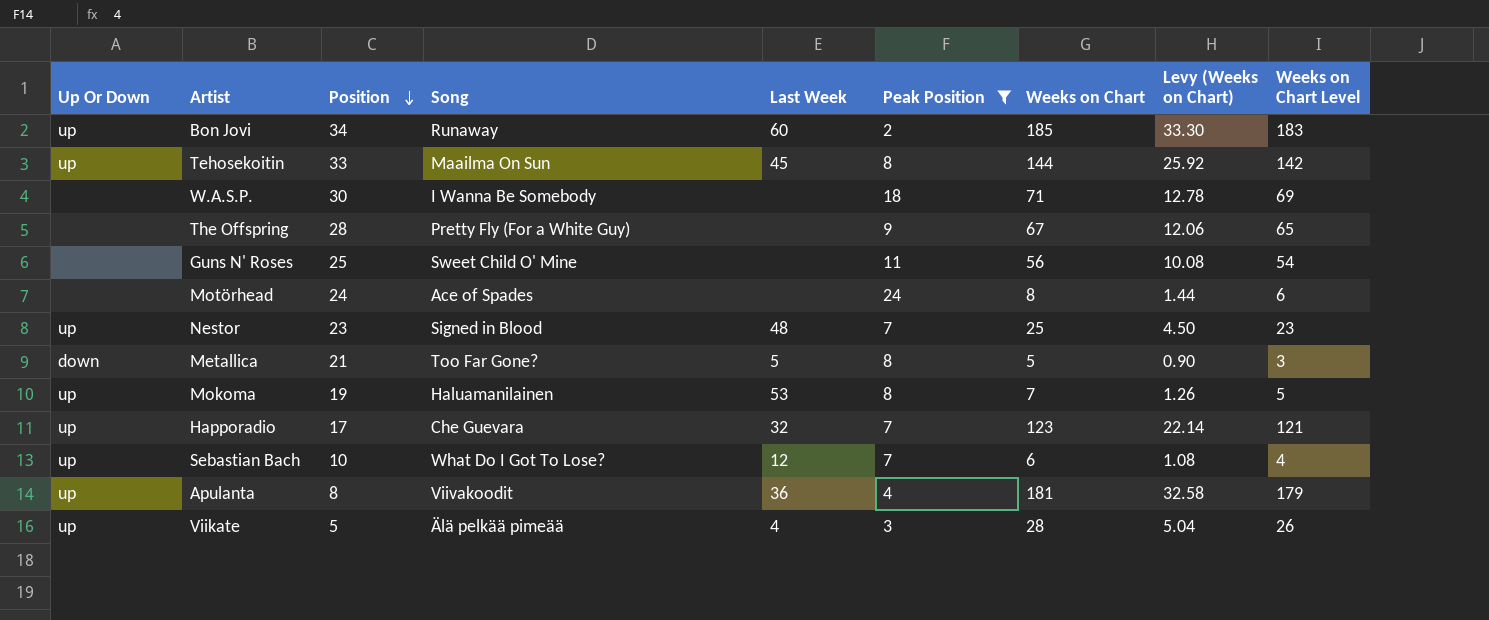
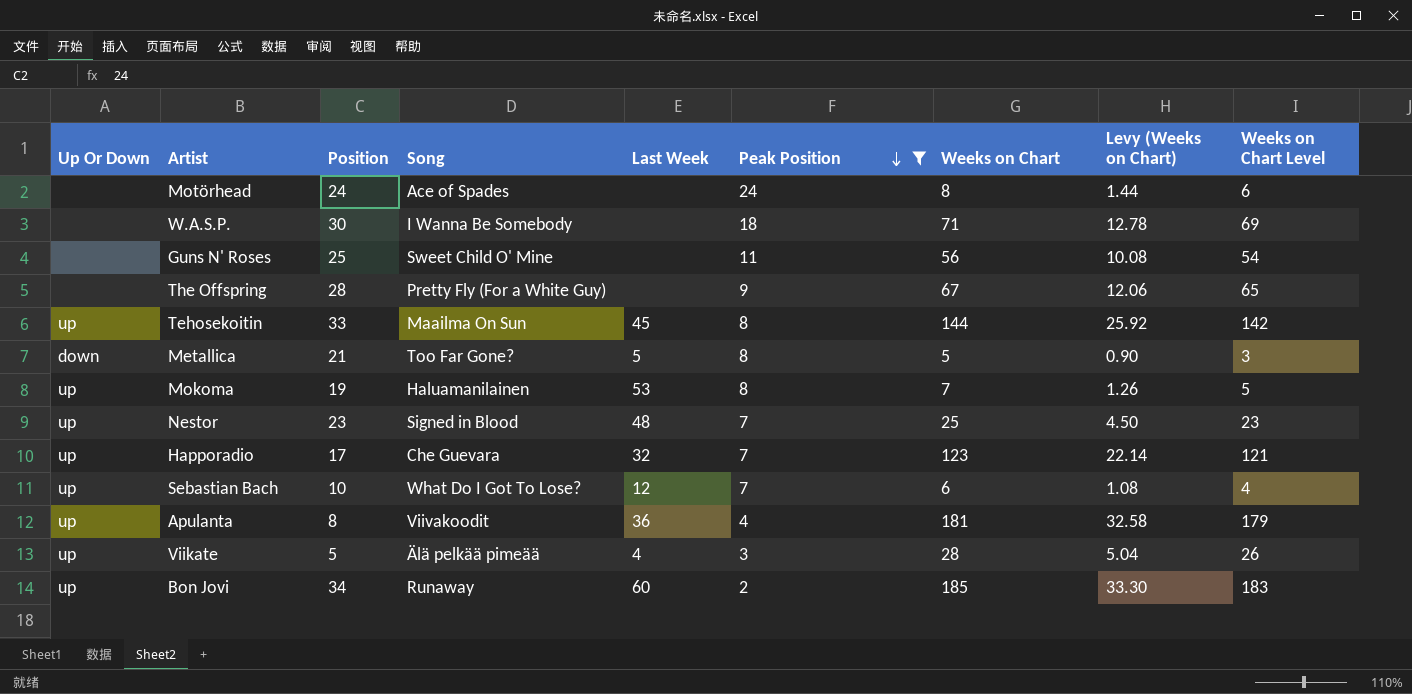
row order: Position descending -> Peak Position descending

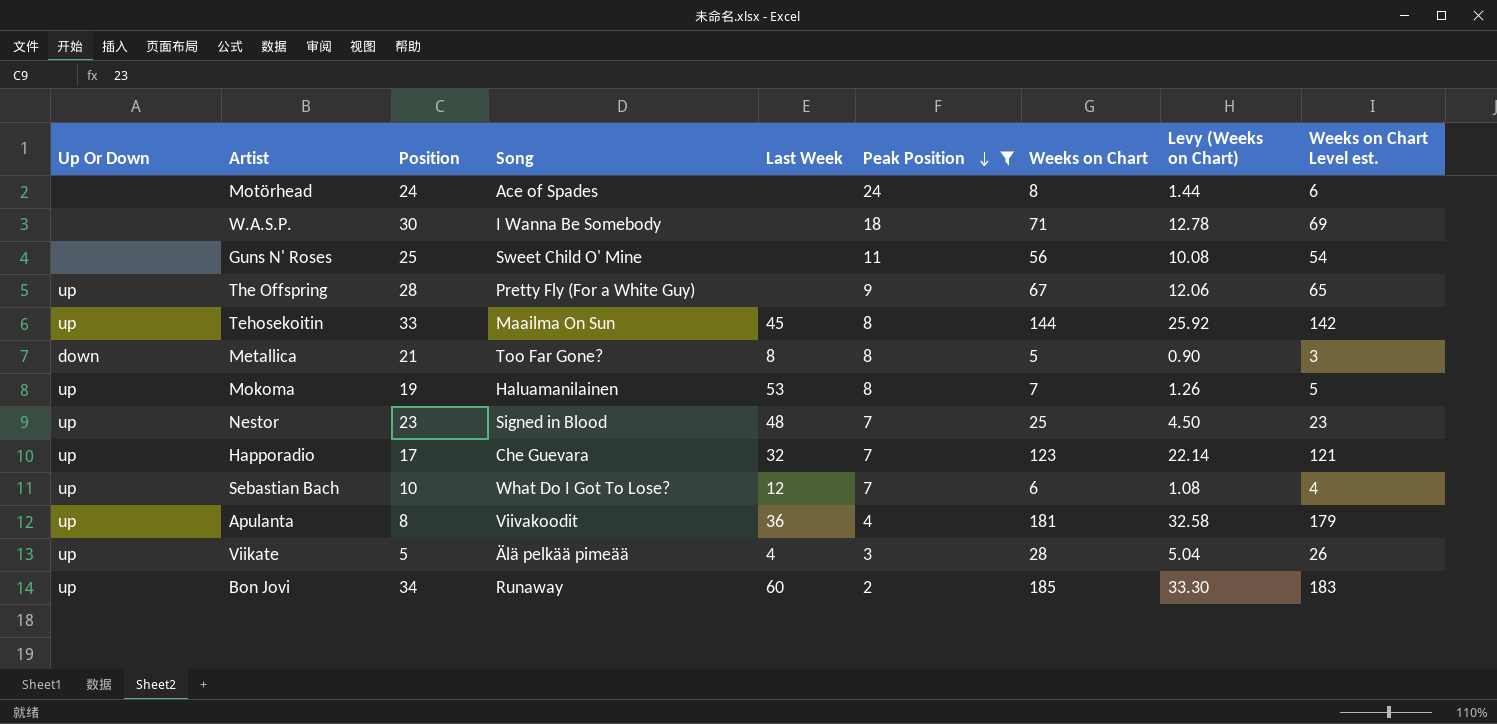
column name: Weeks on Chart Level -> Weeks on Chart Level est.
The Offspring | Up Or Down: none -> up
Metallica | Last Week: 5 -> 8

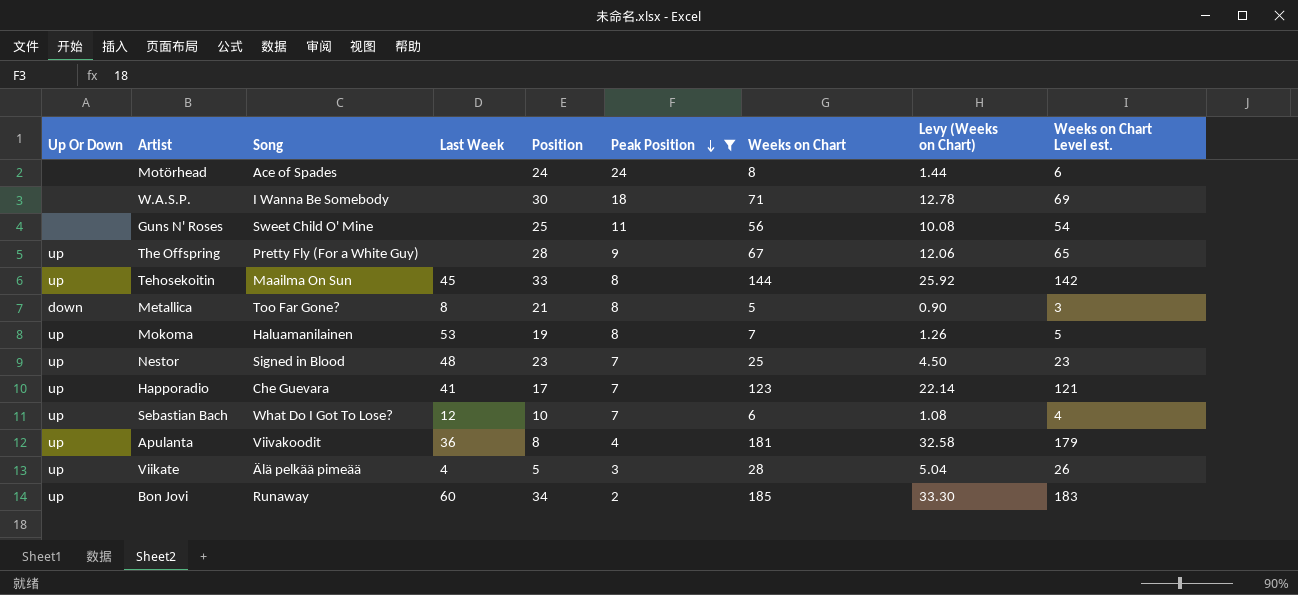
column Position | position: 3 -> 5
Happoradio | Last Week: 32 -> 41

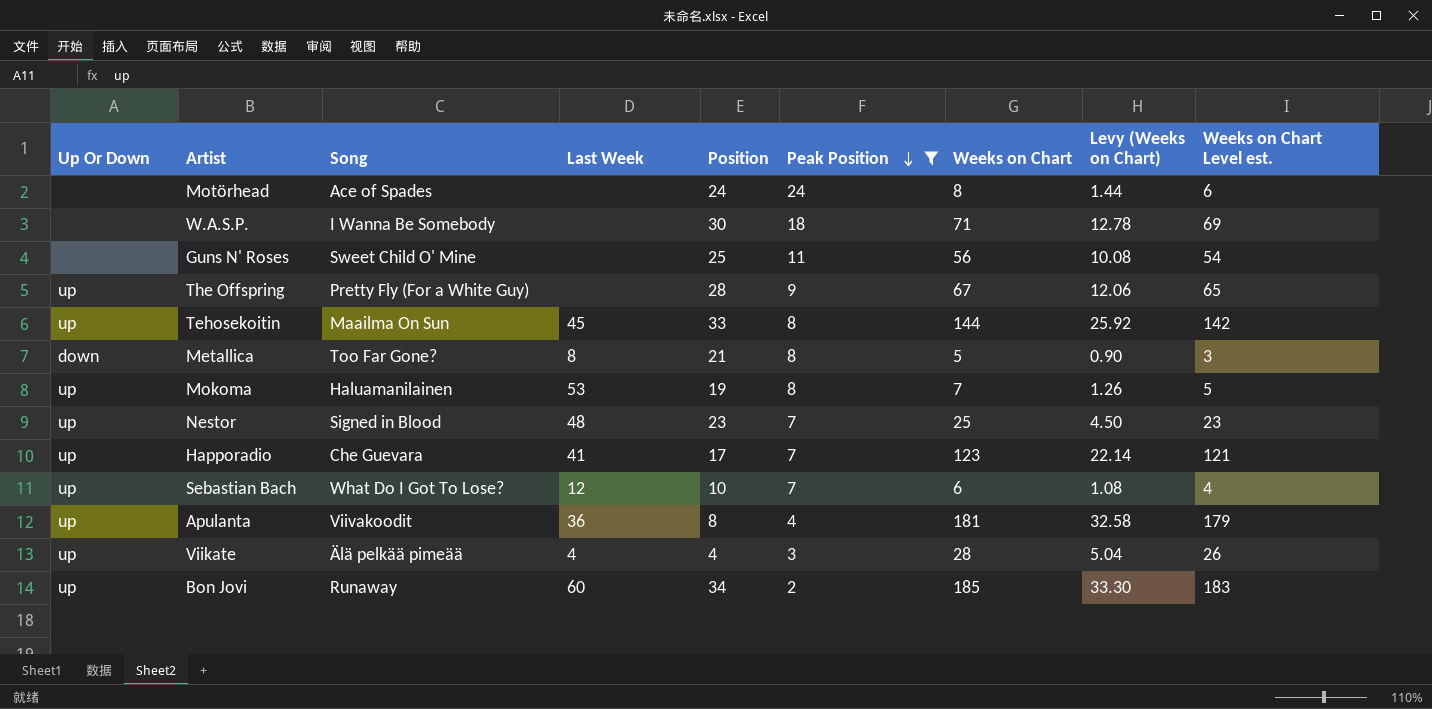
Viikate | Position: 5 -> 4

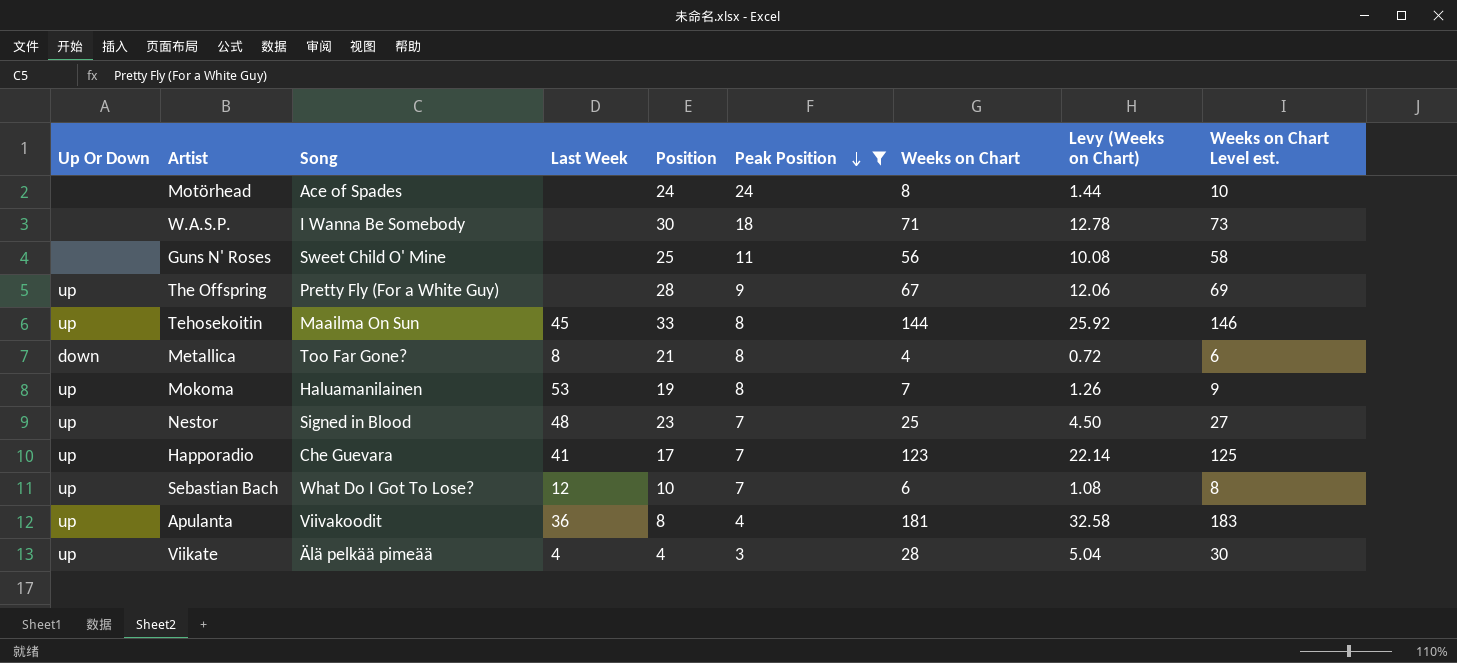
column Weeks on Chart Level est. | formula: [Weeks on Chart] - 2 -> [Weeks on Chart] + 2
row Bon Jovi: up | Runaway | 60 | 34 | 2 | 185 | 33.30 | 183 -> none
Metallica | Weeks on Chart: 5 -> 4
Metallica | Levy (Weeks on Chart): 0.90 -> 0.72

